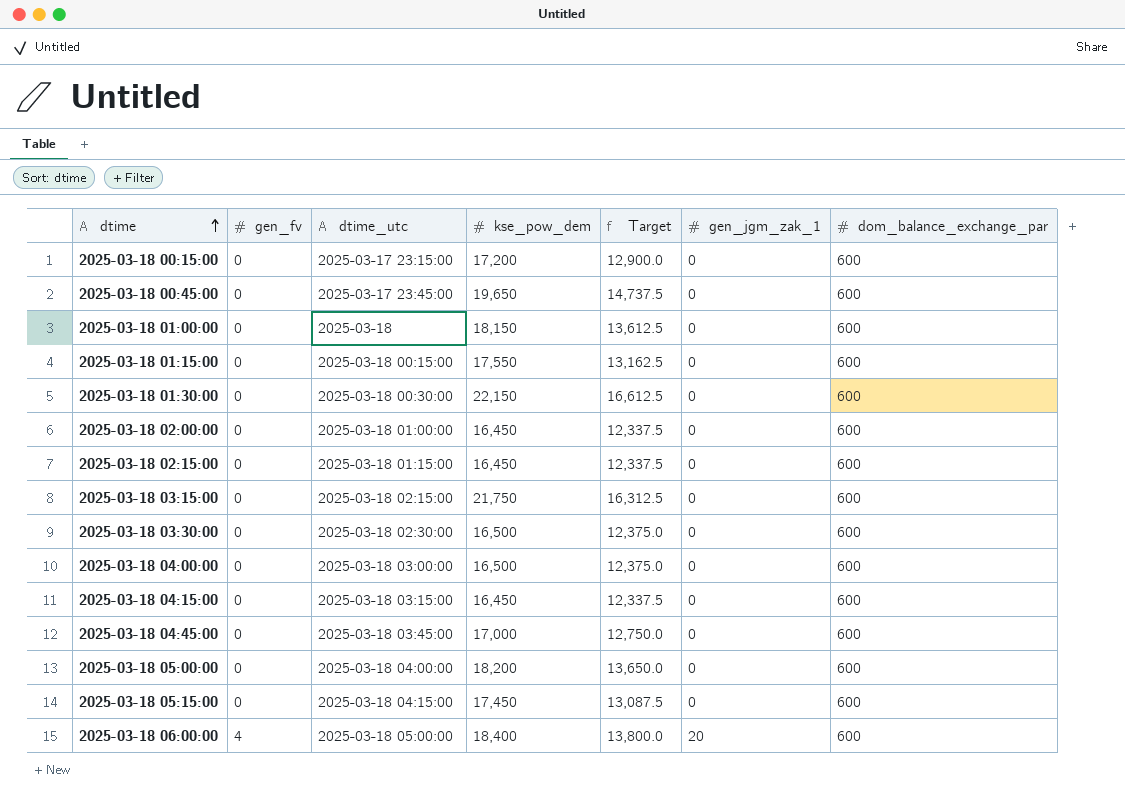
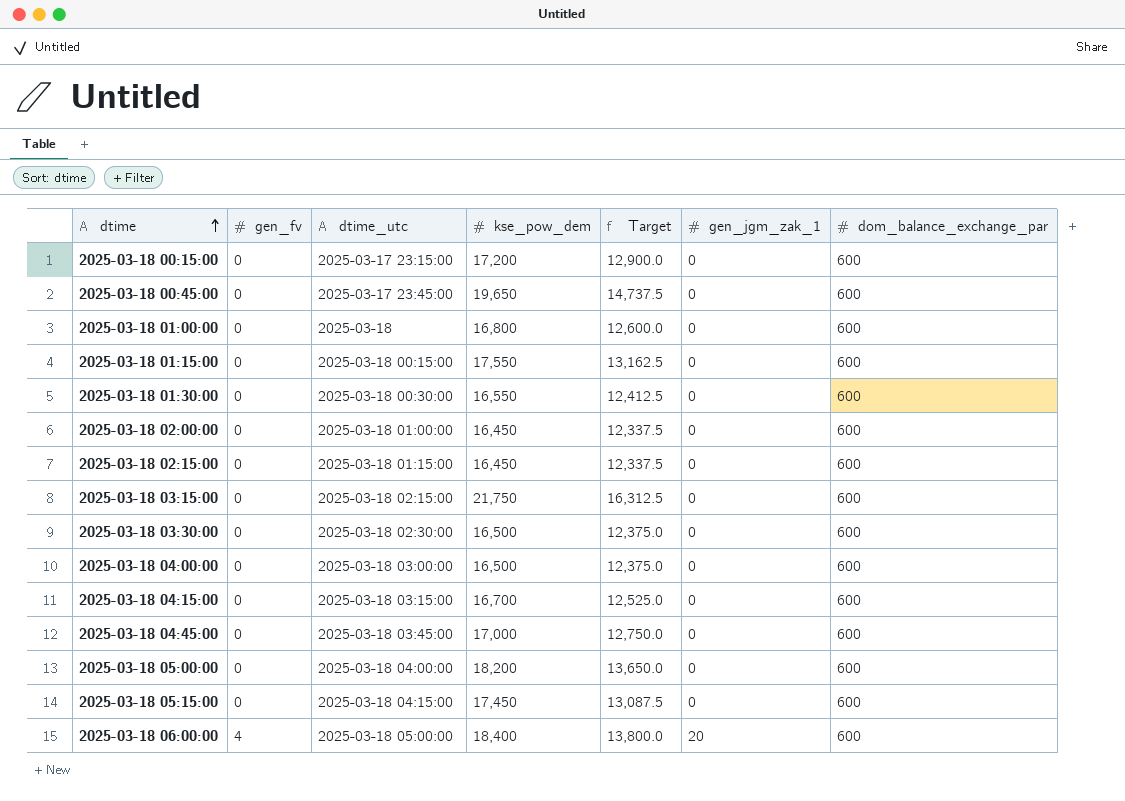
2025-03-18 01:00:00 | kse_pow_dem: 18,150 -> 16,800
2025-03-18 01:00:00 | Target: 13,612.5 -> 12,600.0
2025-03-18 01:30:00 | kse_pow_dem: 22,150 -> 16,550
2025-03-18 01:30:00 | Target: 16,612.5 -> 12,412.5
2025-03-18 04:15:00 | kse_pow_dem: 16,450 -> 16,700
2025-03-18 04:15:00 | Target: 12,337.5 -> 12,525.0

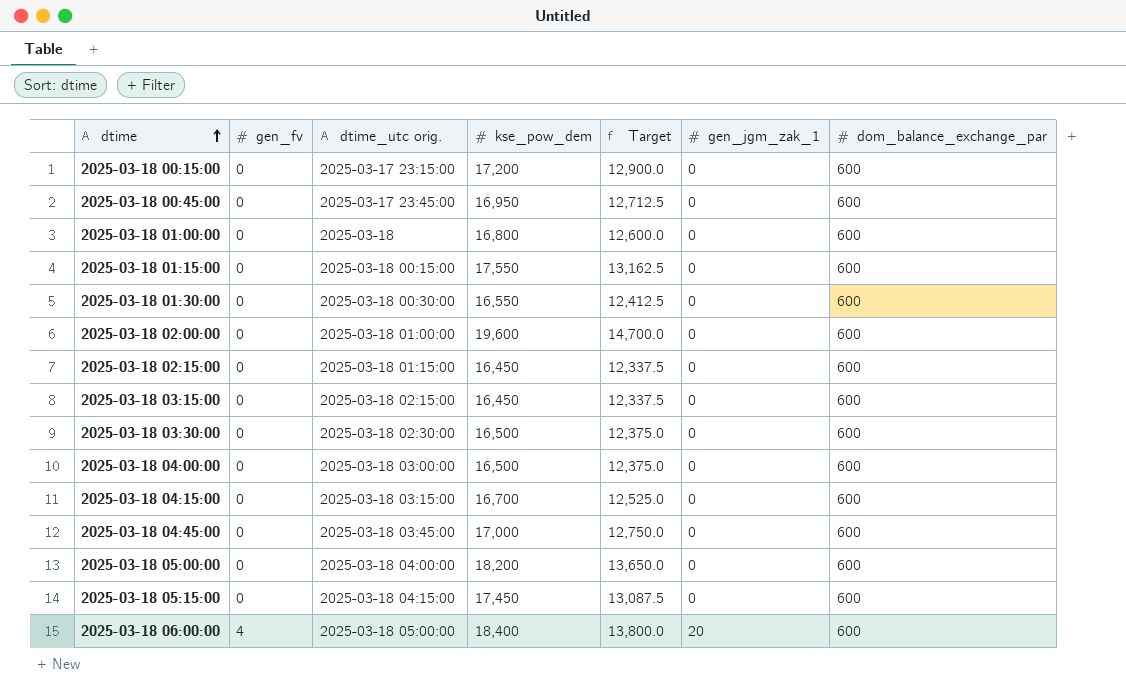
column name: dtime_utc -> dtime_utc orig.
2025-03-18 00:45:00 | kse_pow_dem: 19,650 -> 16,950
2025-03-18 00:45:00 | Target: 14,737.5 -> 12,712.5
2025-03-18 02:00:00 | kse_pow_dem: 16,450 -> 19,600
2025-03-18 02:00:00 | Target: 12,337.5 -> 14,700.0
2025-03-18 03:15:00 | kse_pow_dem: 21,750 -> 16,450
2025-03-18 03:15:00 | Target: 16,312.5 -> 12,337.5

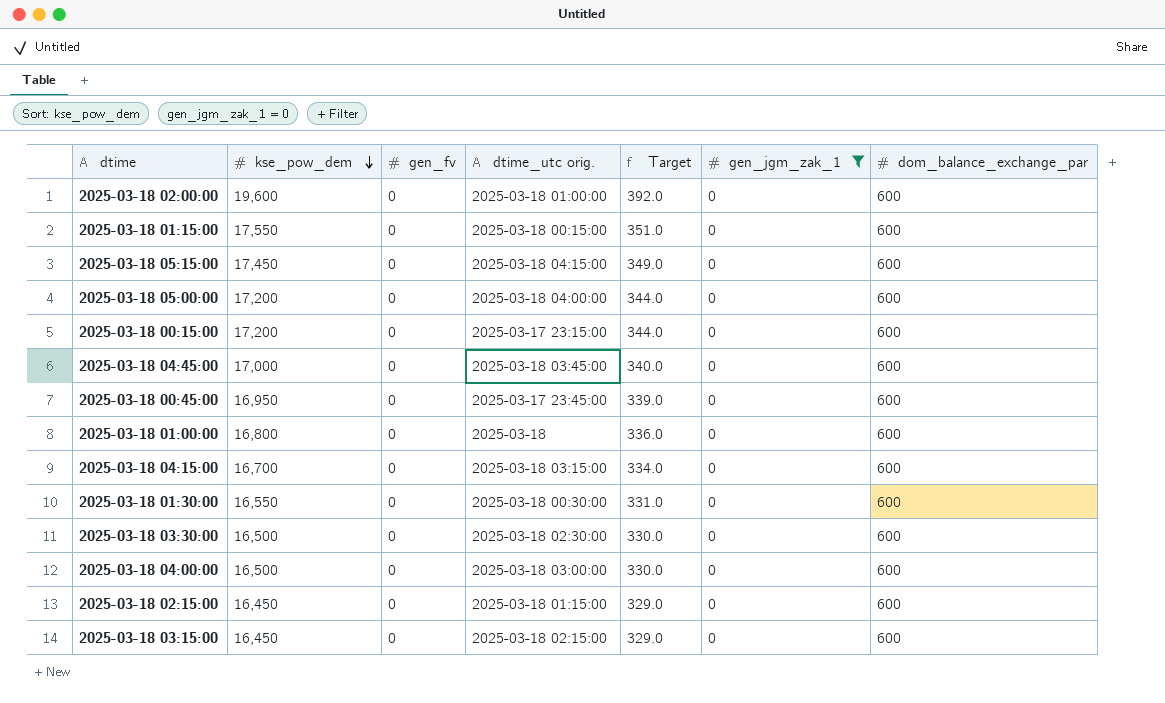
filter: none -> gen_jgm_zak_1 = 0
row order: dtime ascending -> kse_pow_dem descending
column kse_pow_dem | position: 4 -> 2
column Target | formula: [kse_pow_dem] * 0.75 -> [kse_pow_dem] * 0.02
2025-03-18 05:00:00 | kse_pow_dem: 18,200 -> 17,200

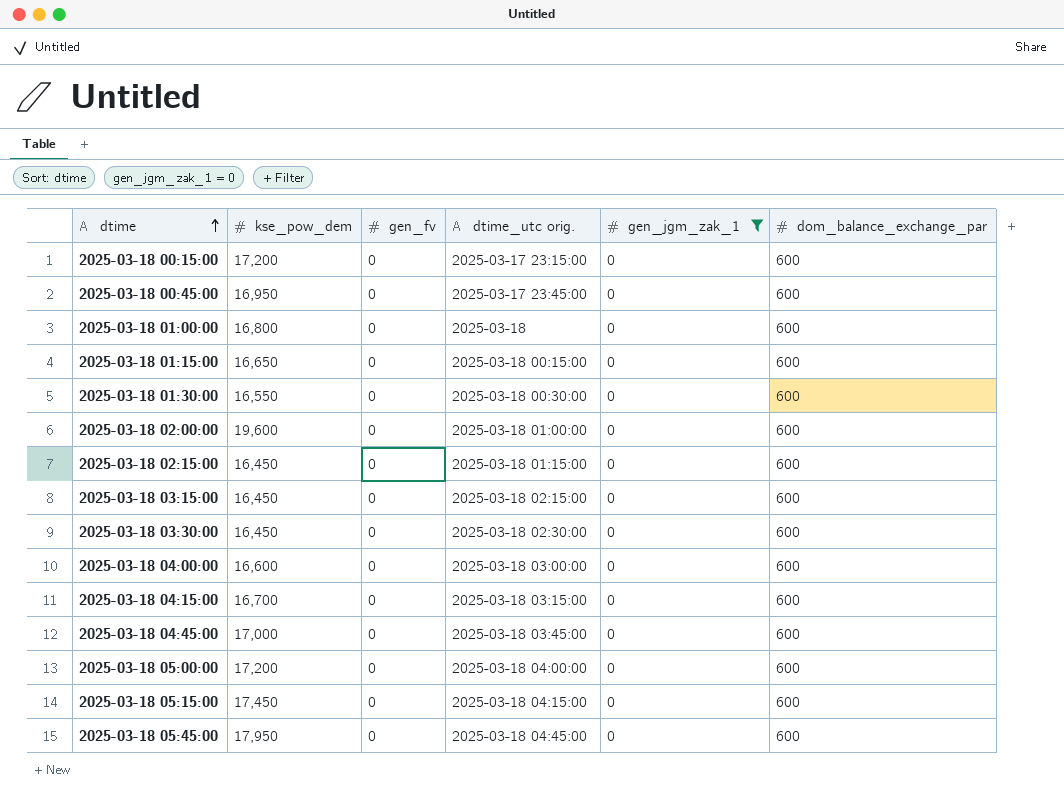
row order: kse_pow_dem descending -> dtime ascending
column Target | formula: [kse_pow_dem] * 0.02 -> none
2025-03-18 01:15:00 | kse_pow_dem: 17,550 -> 16,650
2025-03-18 03:30:00 | kse_pow_dem: 16,500 -> 16,450
2025-03-18 04:00:00 | kse_pow_dem: 16,500 -> 16,600
row 2025-03-18 05:45:00: none -> 17,950 | 0 | 2025-03-18 04:45:00 | 0 | 600

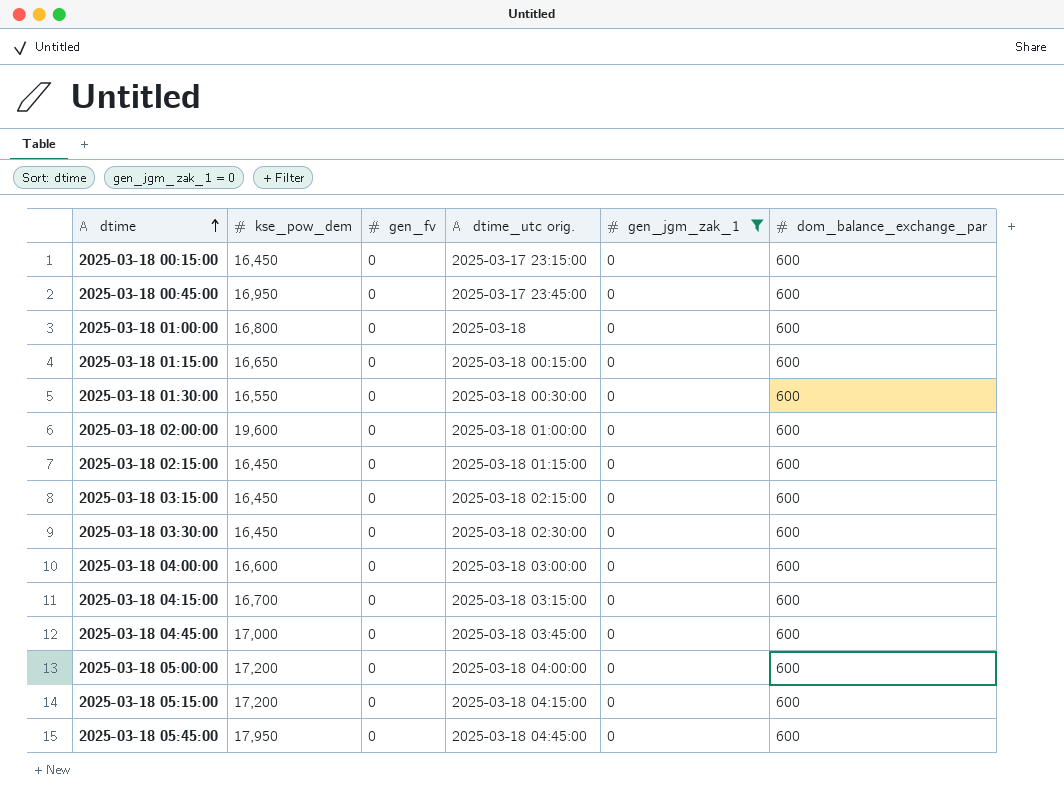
2025-03-18 00:15:00 | kse_pow_dem: 17,200 -> 16,450
2025-03-18 05:15:00 | kse_pow_dem: 17,450 -> 17,200

